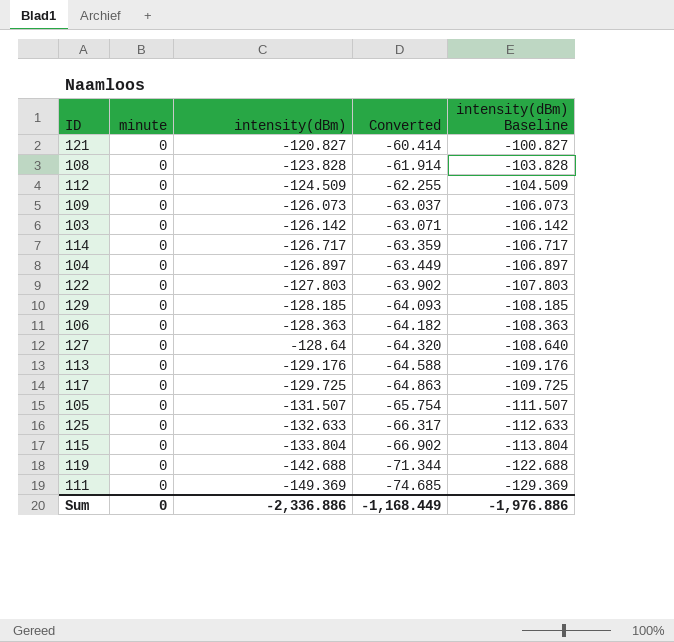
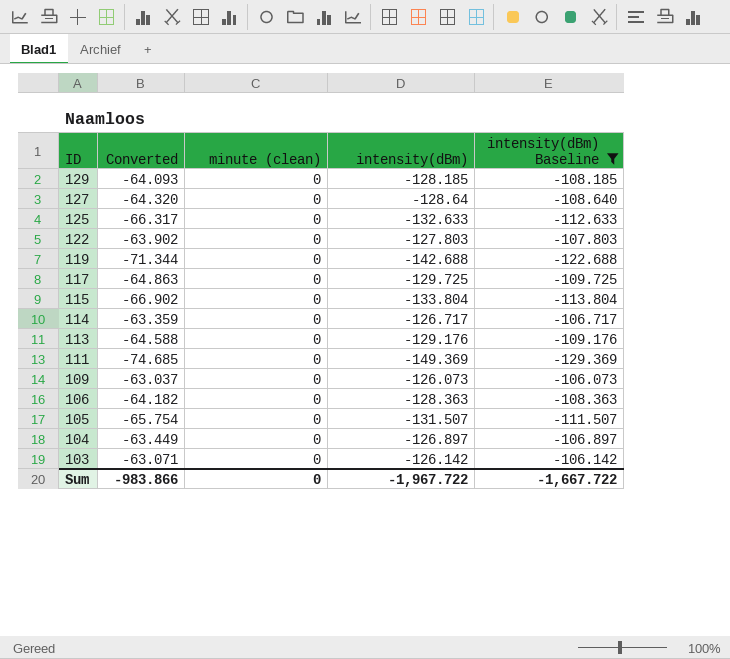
filter: none -> intensity(dBm) Baseline <= -106.073
row order: intensity(dBm) descending -> ID descending
column Converted | position: 4 -> 2
column name: minute -> minute (clean)
Sum | Converted: -1,168.449 -> -983.866
Sum | intensity(dBm): -2,336.886 -> -1,967.722
Sum | intensity(dBm) Baseline: -1,976.886 -> -1,667.722

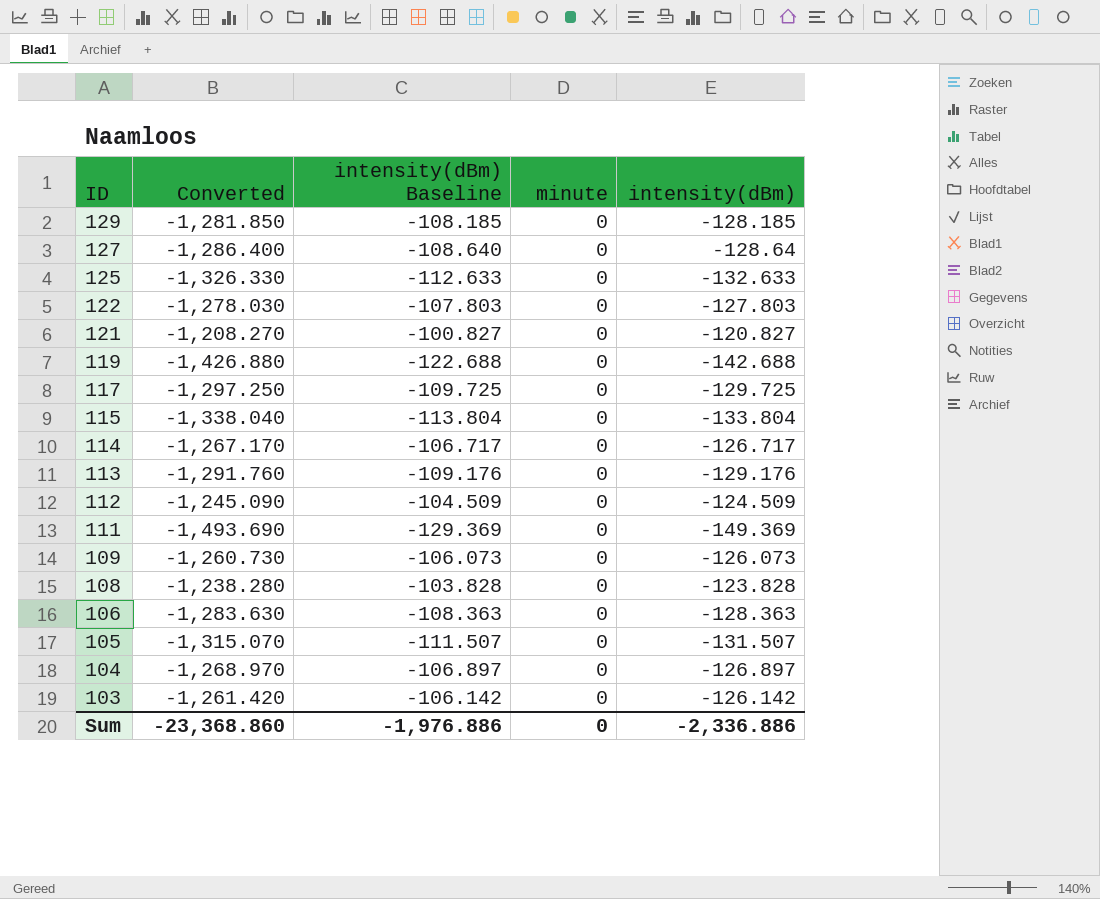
filter: intensity(dBm) Baseline <= -106.073 -> none
column Converted | formula: [intensity(dBm)] * 0.5 -> [intensity(dBm)] * 10
column intensity(dBm) Baseline | position: 5 -> 3
column name: minute (clean) -> minute
Sum | Converted: -983.866 -> -23,368.860
Sum | intensity(dBm) Baseline: -1,667.722 -> -1,976.886
Sum | intensity(dBm): -1,967.722 -> -2,336.886

